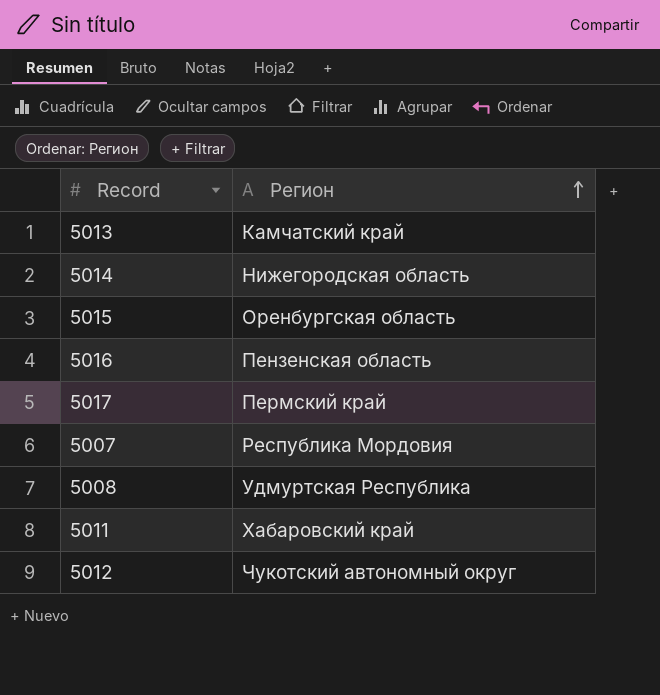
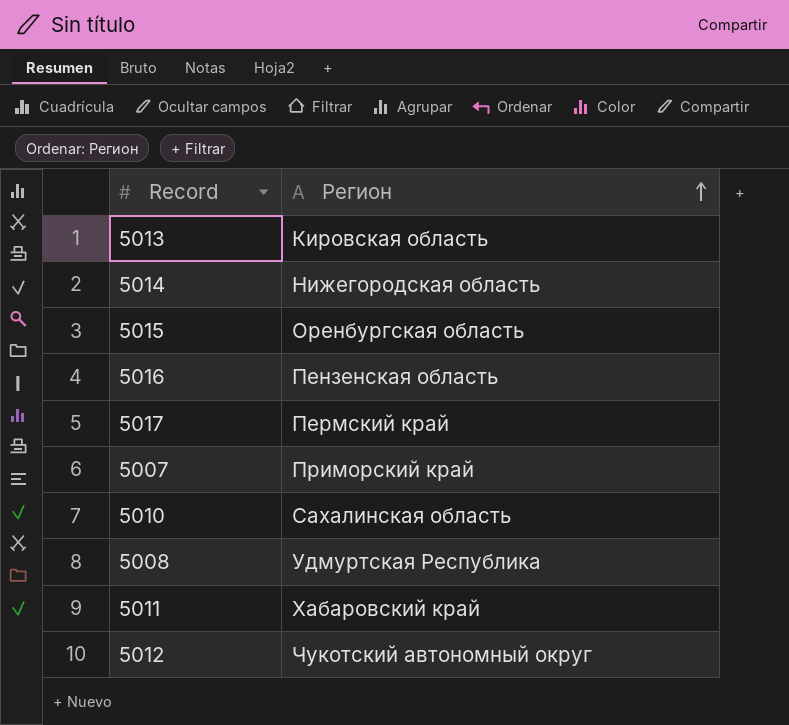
5013 | Регион: Камчатский край -> Кировская область
5007 | Регион: Республика Мордовия -> Приморский край
row 5010: none -> Сахалинская область

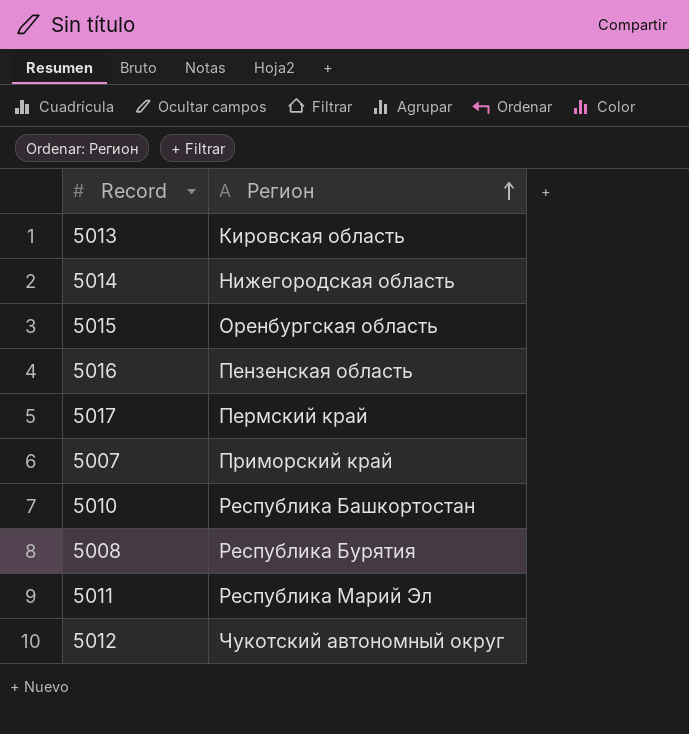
5010 | Регион: Сахалинская область -> Республика Башкортостан
5008 | Регион: Удмуртская Республика -> Республика Бурятия
5011 | Регион: Хабаровский край -> Республика Марий Эл

